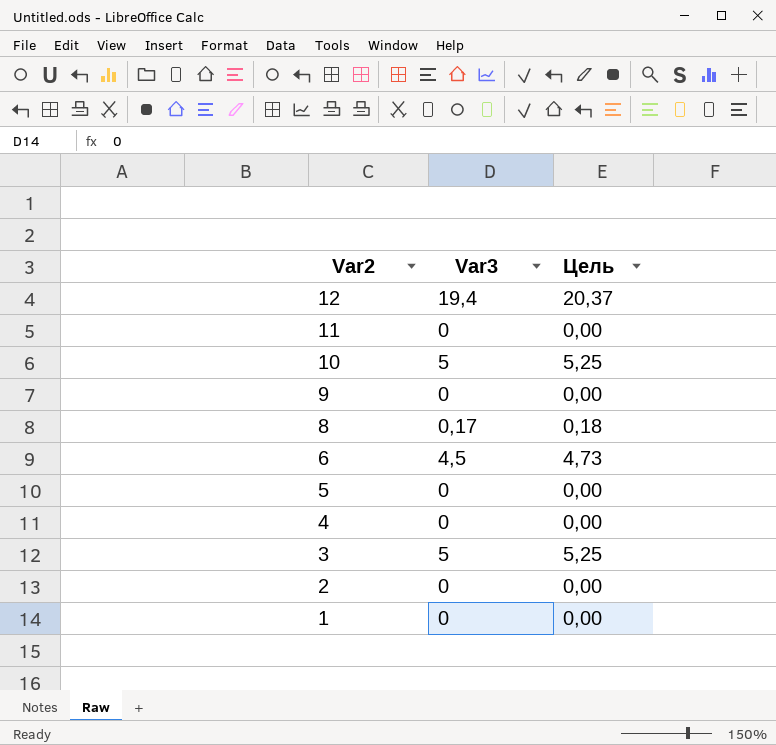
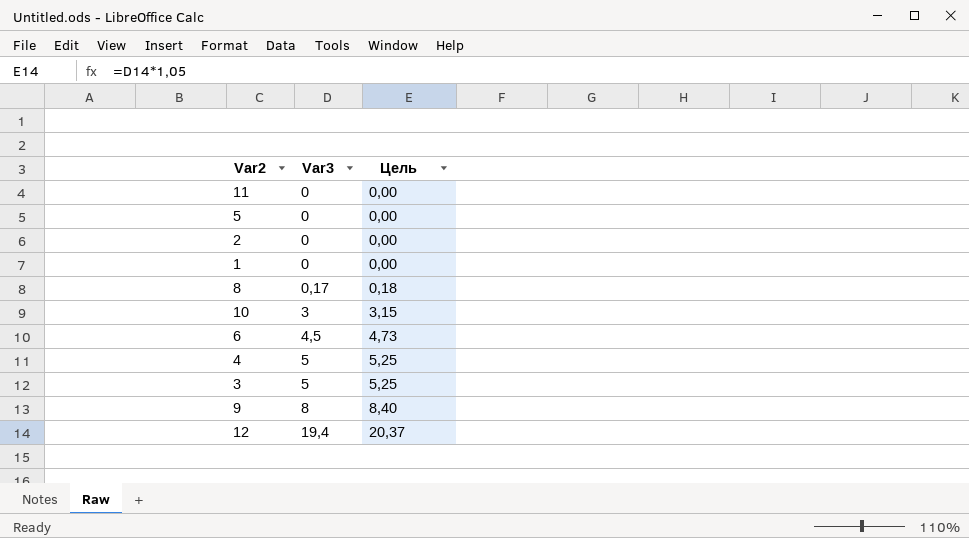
row order: Var2 descending -> Var3 ascending
10 | Var3: 5 -> 3
10 | Цель: 5,25 -> 3,15
4 | Var3: 0 -> 5
4 | Цель: 0,00 -> 5,25
9 | Var3: 0 -> 8
9 | Цель: 0,00 -> 8,40

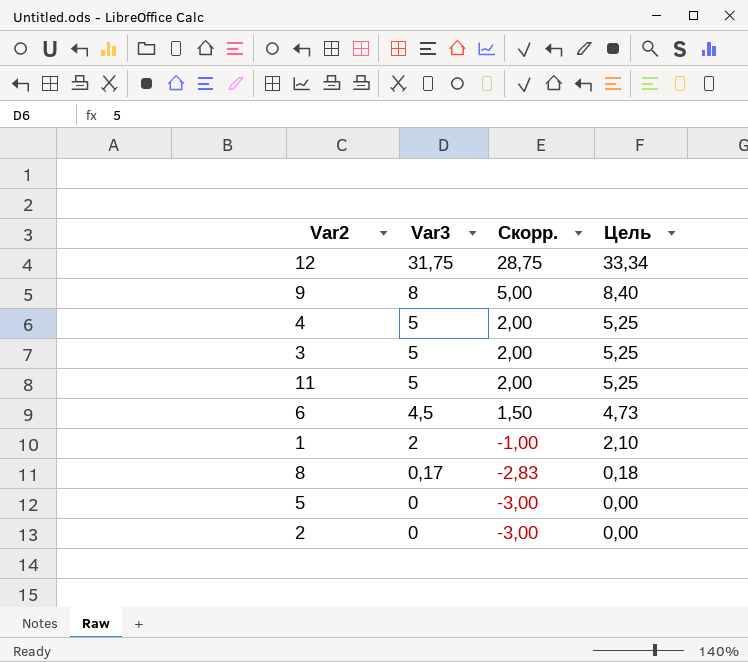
row order: Var3 ascending -> Var3 descending
column Скорр. | formula: none -> [Var3] - 3
row 10: 3 | 3,15 -> none
12 | Var3: 19,4 -> 31,75
12 | Цель: 20,37 -> 33,34
11 | Var3: 0 -> 5
11 | Цель: 0,00 -> 5,25
1 | Var3: 0 -> 2
1 | Цель: 0,00 -> 2,10

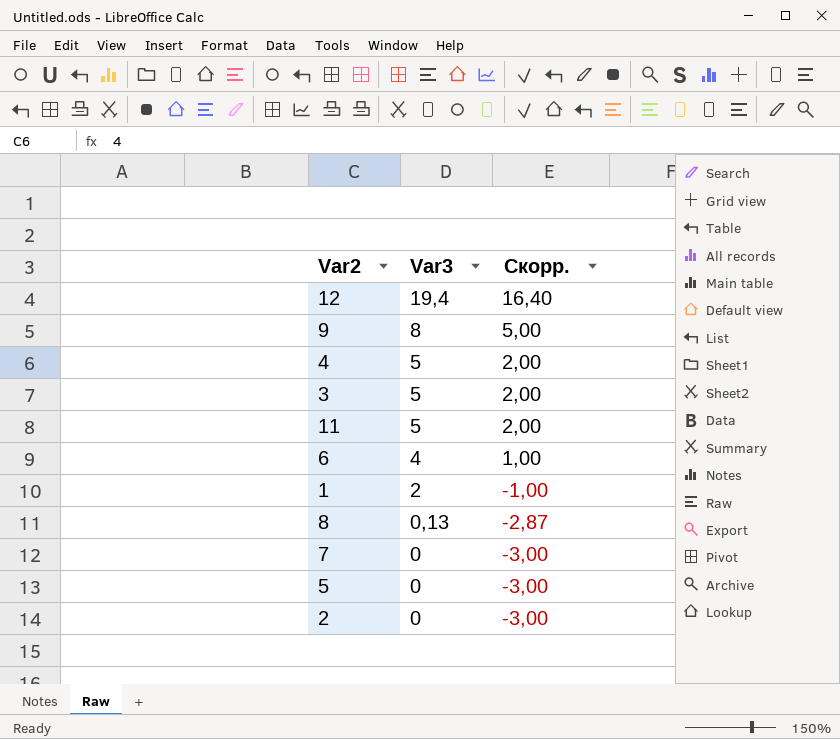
column Цель | formula: [Var3] * 1,05 -> none
12 | Var3: 31,75 -> 19,4
12 | Скорр.: 28,75 -> 16,40
6 | Var3: 4,5 -> 4
6 | Скорр.: 1,50 -> 1,00
8 | Var3: 0,17 -> 0,13
8 | Скорр.: -2,83 -> -2,87
row 7: none -> 0 | -3,00

